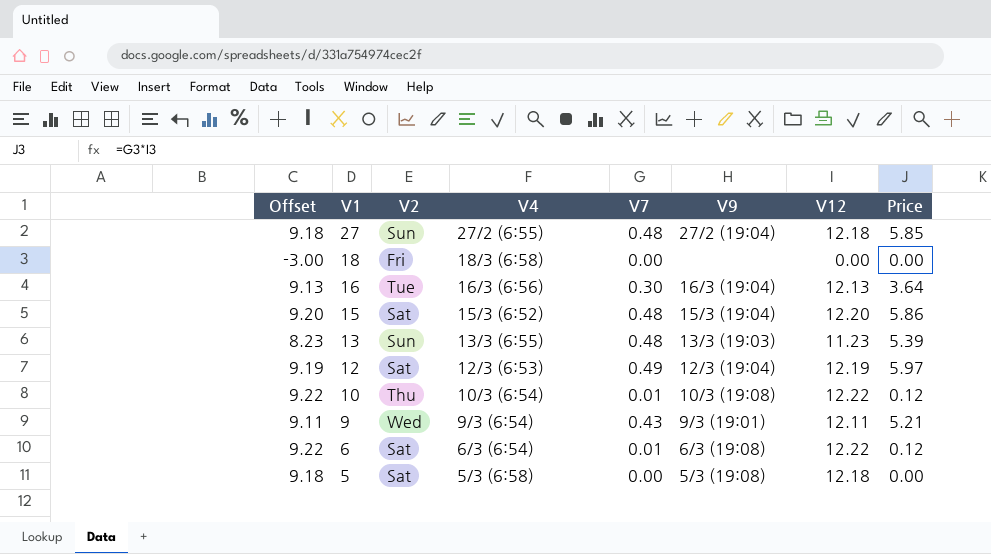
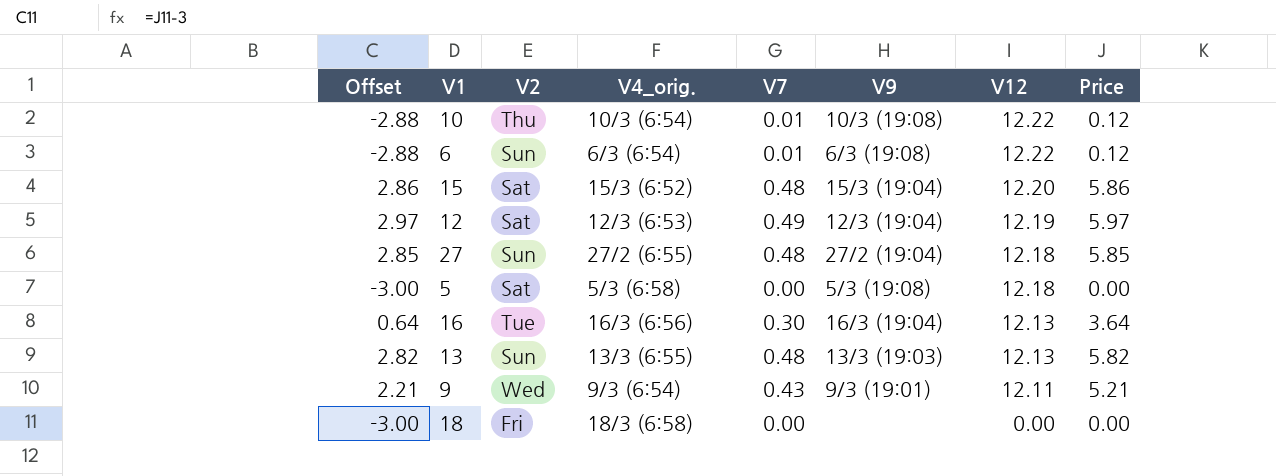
row order: V1 descending -> V12 descending
column Offset | formula: [V12] - 3 -> [Price] - 3
column name: V4 -> V4_orig.
6 | V2: Sat -> Sun
13 | V12: 11.23 -> 12.13
13 | Price: 5.39 -> 5.82

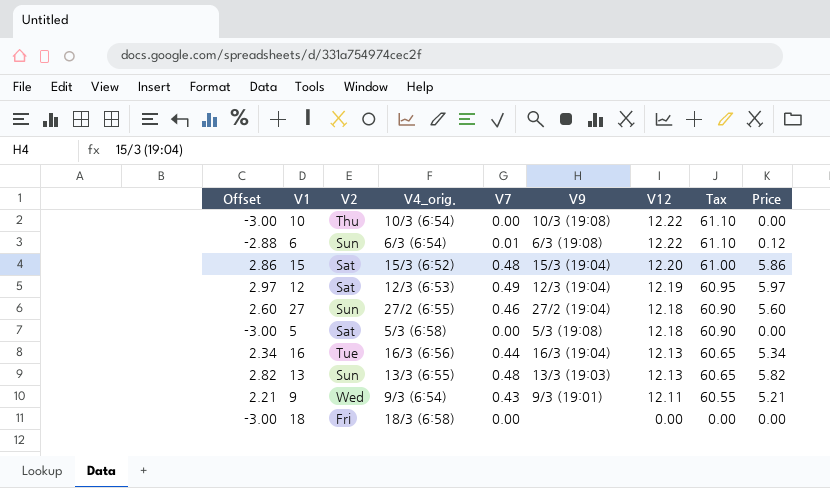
column Tax | formula: none -> [V12] * 5
10 | Offset: -2.88 -> -3.00
10 | V7: 0.01 -> 0.00
10 | Price: 0.12 -> 0.00
27 | Offset: 2.85 -> 2.60
27 | V7: 0.48 -> 0.46
27 | Price: 5.85 -> 5.60
16 | Offset: 0.64 -> 2.34
16 | V7: 0.30 -> 0.44
16 | Price: 3.64 -> 5.34

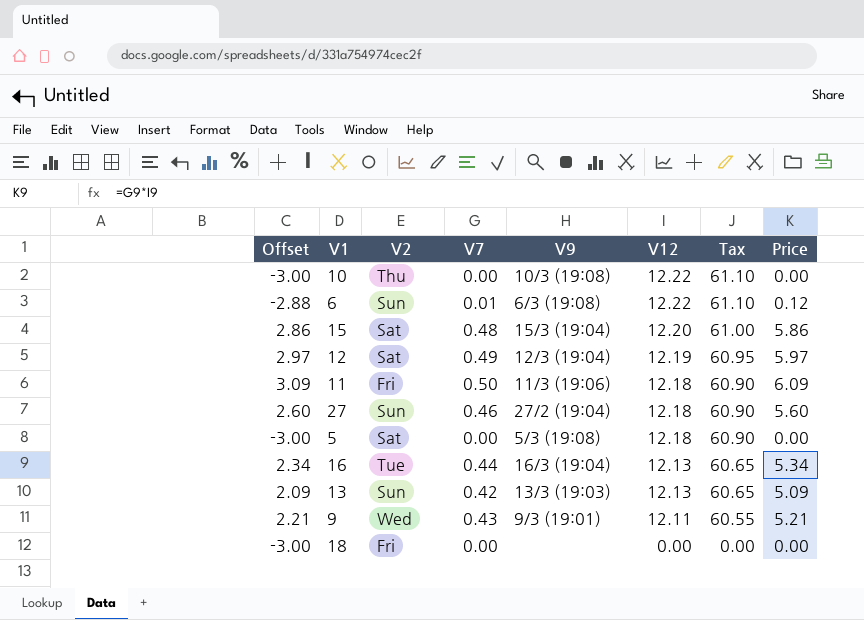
column V4_orig. | position: 4 -> none
row 11: none -> 3.09 | Fri | 0.50 | 11/3 (19:06) | 12.18 | 60.90 | 6.09
13 | Offset: 2.82 -> 2.09
13 | V7: 0.48 -> 0.42
13 | Price: 5.82 -> 5.09

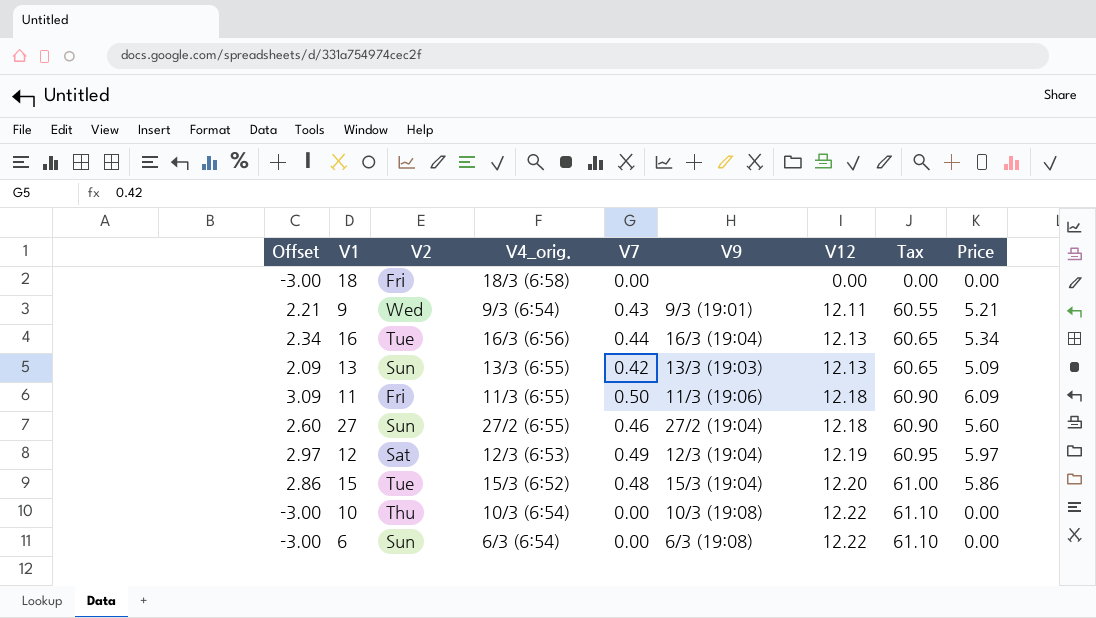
row order: V12 descending -> V12 ascending
column V4_orig. | position: none -> 4
row 5: -3.00 | Sat | 0.00 | 5/3 (19:08) | 12.18 | 60.90 | 0.00 -> none
15 | V2: Sat -> Tue
6 | Offset: -2.88 -> -3.00
6 | V7: 0.01 -> 0.00
6 | Price: 0.12 -> 0.00

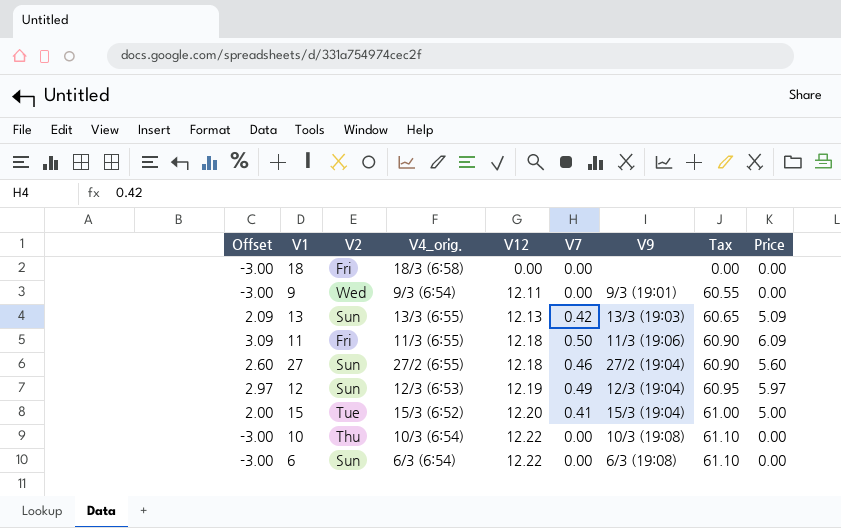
column V12 | position: 7 -> 5
row 16: 2.34 | Tue | 16/3 (6:56) | 0.44 | 16/3 (19:04) | 12.13 | 60.65 | 5.34 -> none
9 | Offset: 2.21 -> -3.00
9 | V7: 0.43 -> 0.00
9 | Price: 5.21 -> 0.00
12 | V2: Sat -> Sun
15 | Offset: 2.86 -> 2.00
15 | V7: 0.48 -> 0.41
15 | Price: 5.86 -> 5.00

